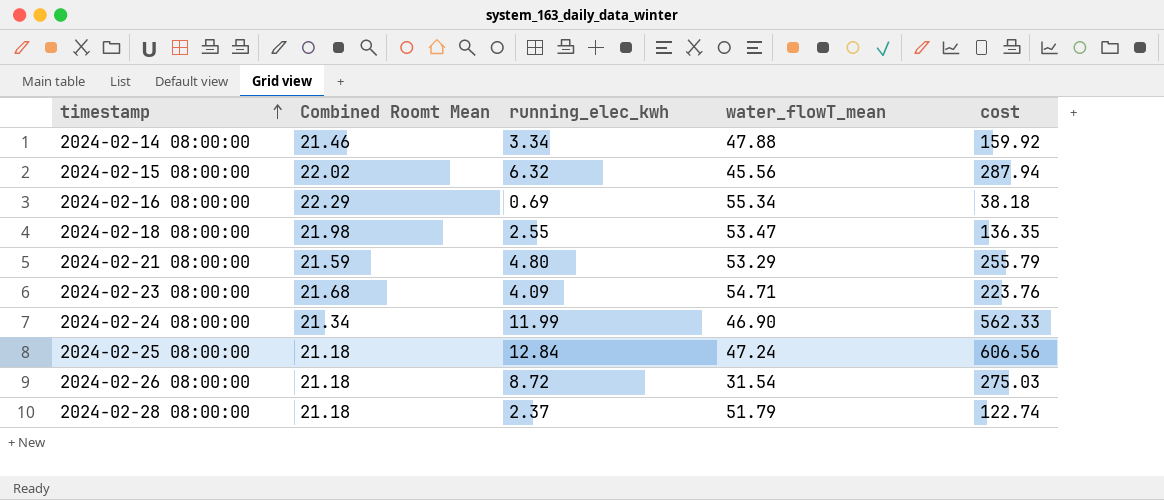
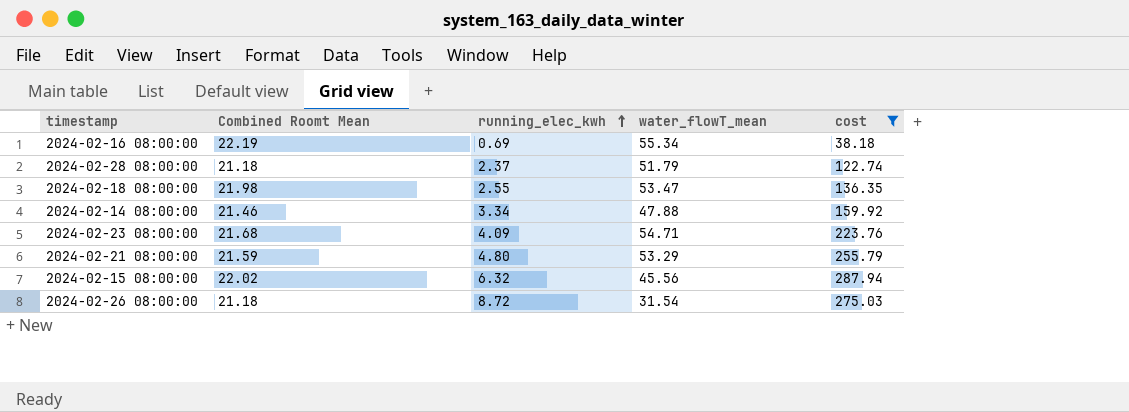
filter: none -> cost <= 287.94
row order: timestamp ascending -> running_elec_kwh ascending
2024-02-16 08:00:00 | Combined Roomt Mean: 22.29 -> 22.19

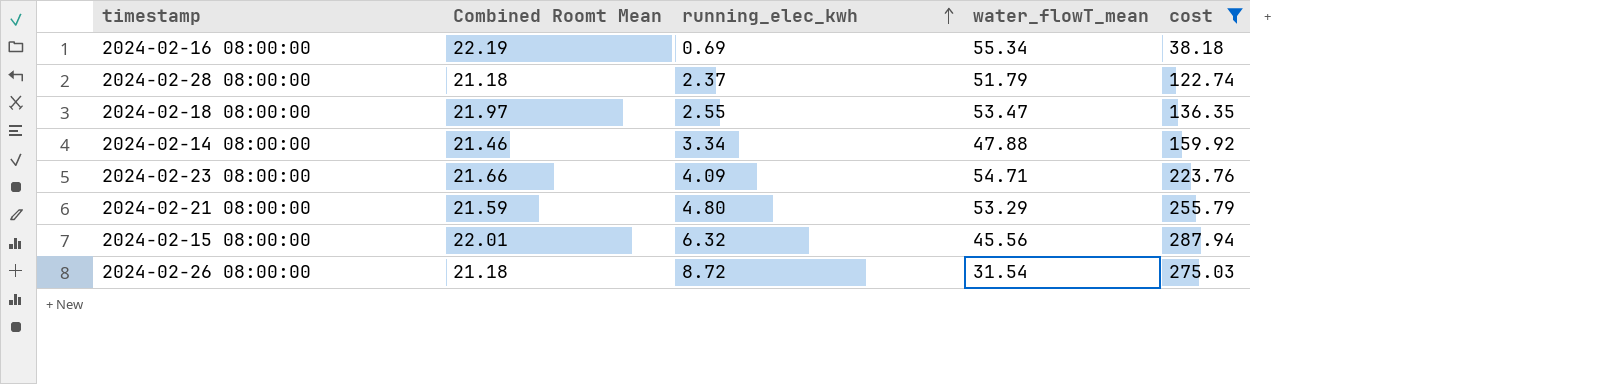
2024-02-18 08:00:00 | Combined Roomt Mean: 21.98 -> 21.97
2024-02-23 08:00:00 | Combined Roomt Mean: 21.68 -> 21.66
2024-02-15 08:00:00 | Combined Roomt Mean: 22.02 -> 22.01

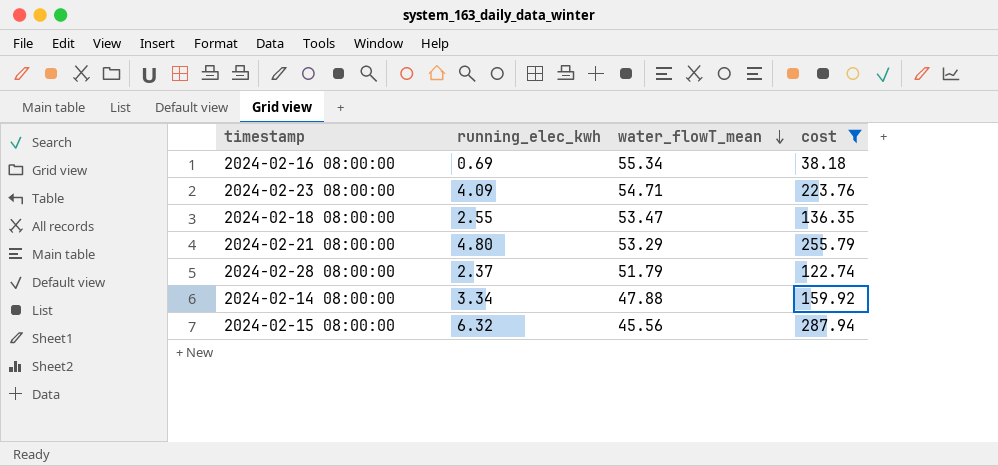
row order: running_elec_kwh ascending -> water_flowT_mean descending
column Combined Roomt Mean | position: 2 -> none
row 2024-02-26 08:00:00: 21.18 | 8.72 | 31.54 | 275.03 -> none

